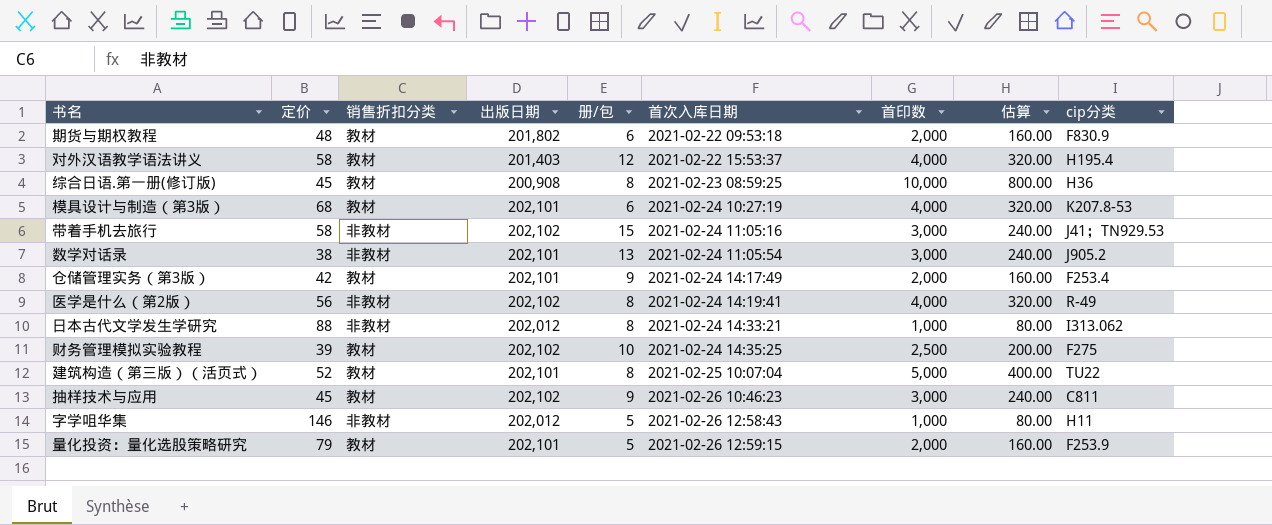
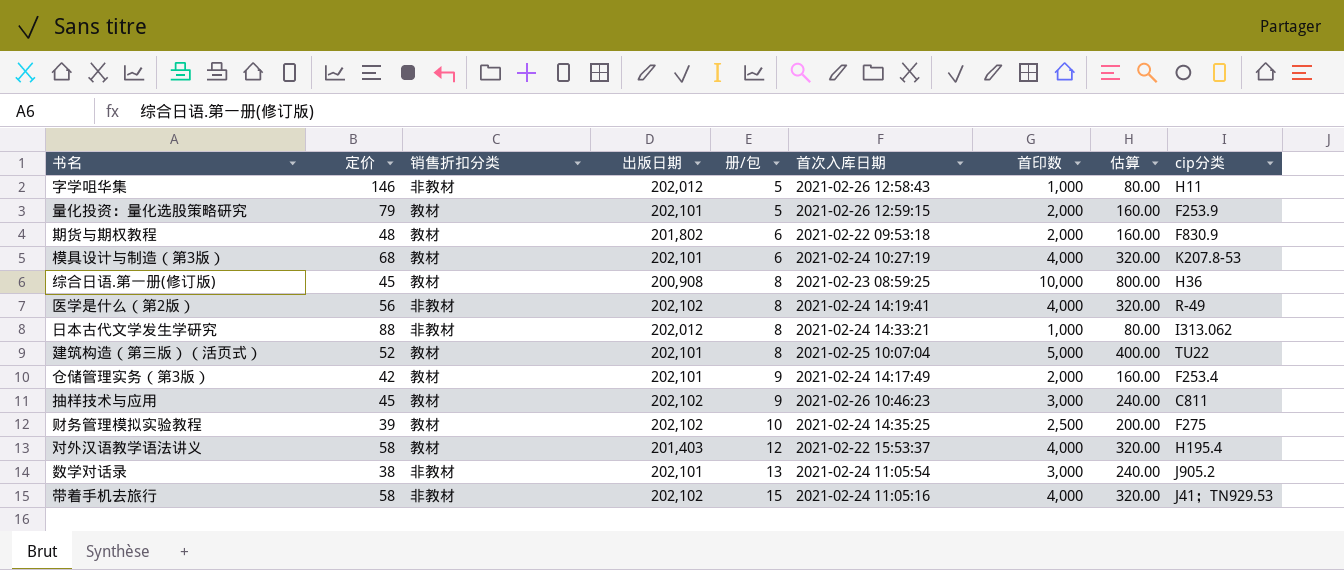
row order: 首次入库日期 ascending -> 册/包 ascending
带着手机去旅行 | 首印数: 3,000 -> 4,000
带着手机去旅行 | 估算: 240.00 -> 320.00

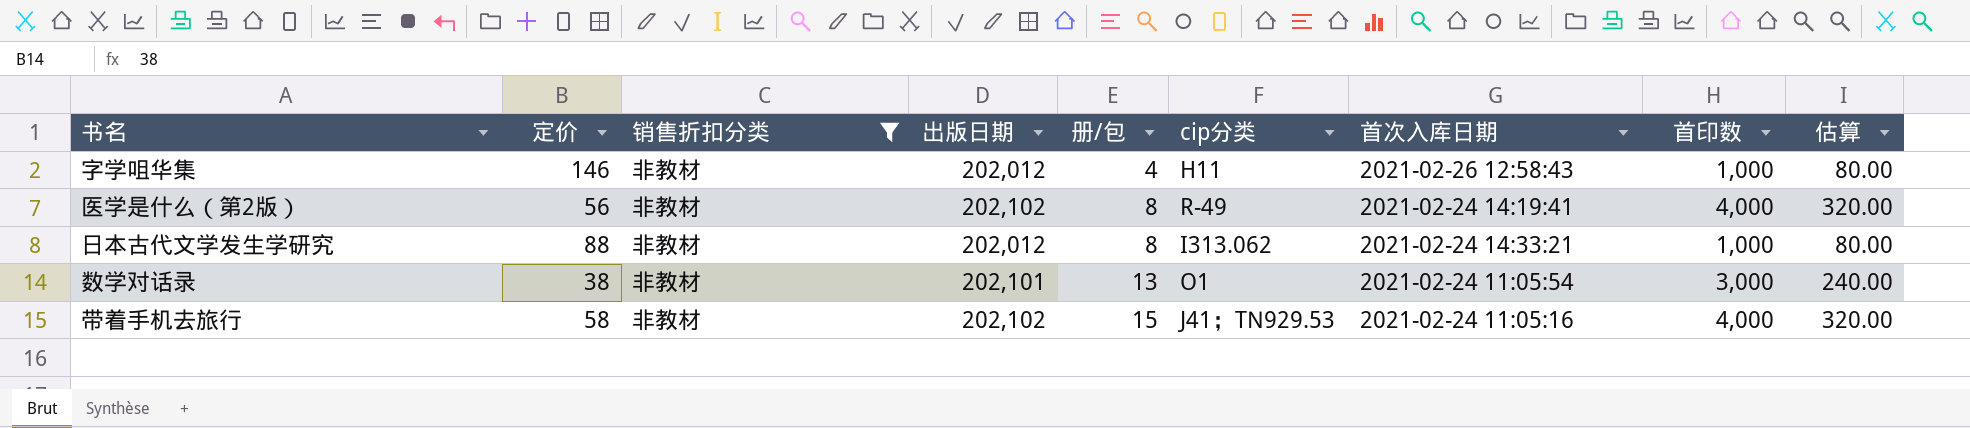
filter: none -> 销售折扣分类 = 非教材
column cip分类 | position: 9 -> 6
字学咀华集 | 册/包: 5 -> 4
数学对话录 | cip分类: J905.2 -> O1

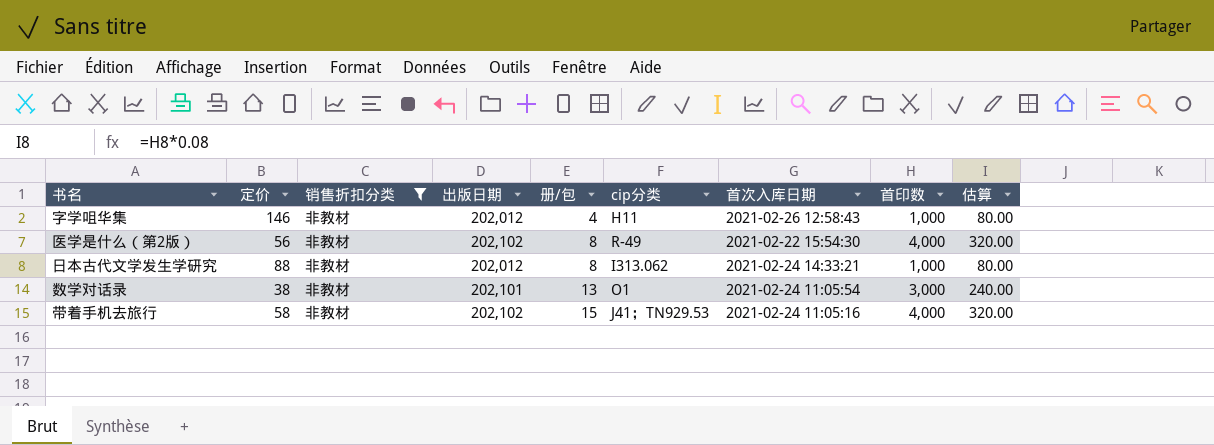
医学是什么（第2版） | 首次入库日期: 2021-02-24 14:19:41 -> 2021-02-22 15:54:30

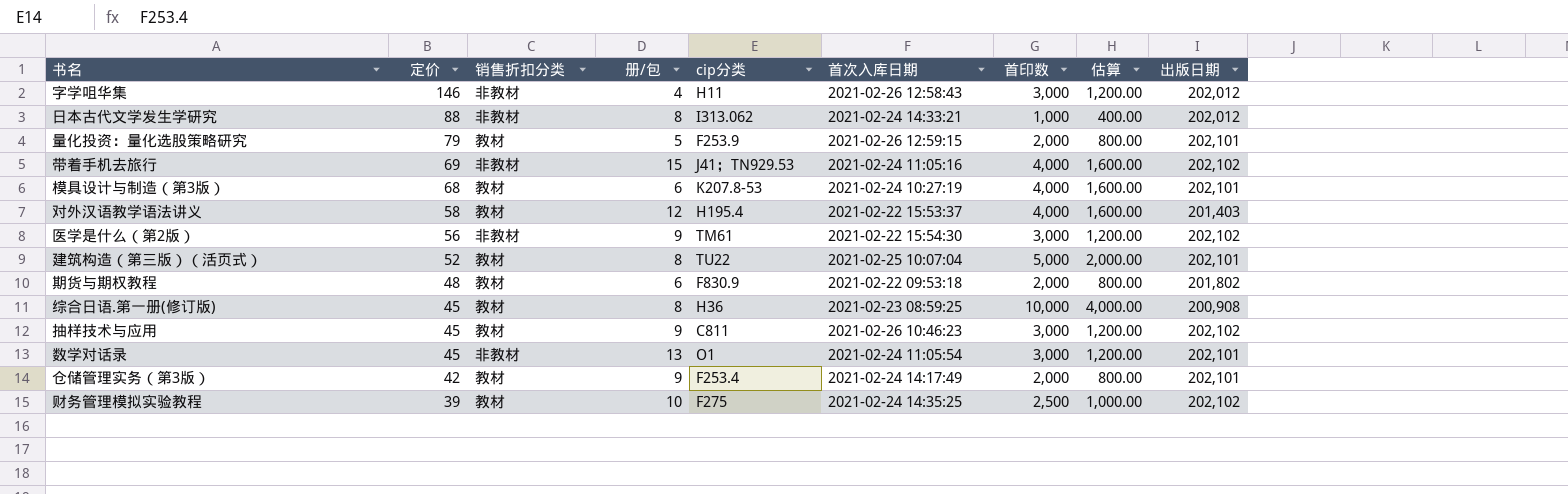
filter: 销售折扣分类 = 非教材 -> none
row order: 册/包 ascending -> 定价 descending
column 估算 | formula: [首印数] * 0.08 -> [首印数] * 0.4
column 出版日期 | position: 4 -> 9
字学咀华集 | 首印数: 1,000 -> 3,000
带着手机去旅行 | 定价: 58 -> 69
医学是什么（第2版） | 册/包: 8 -> 9
医学是什么（第2版） | cip分类: R-49 -> TM61
医学是什么（第2版） | 首印数: 4,000 -> 3,000
数学对话录 | 定价: 38 -> 45

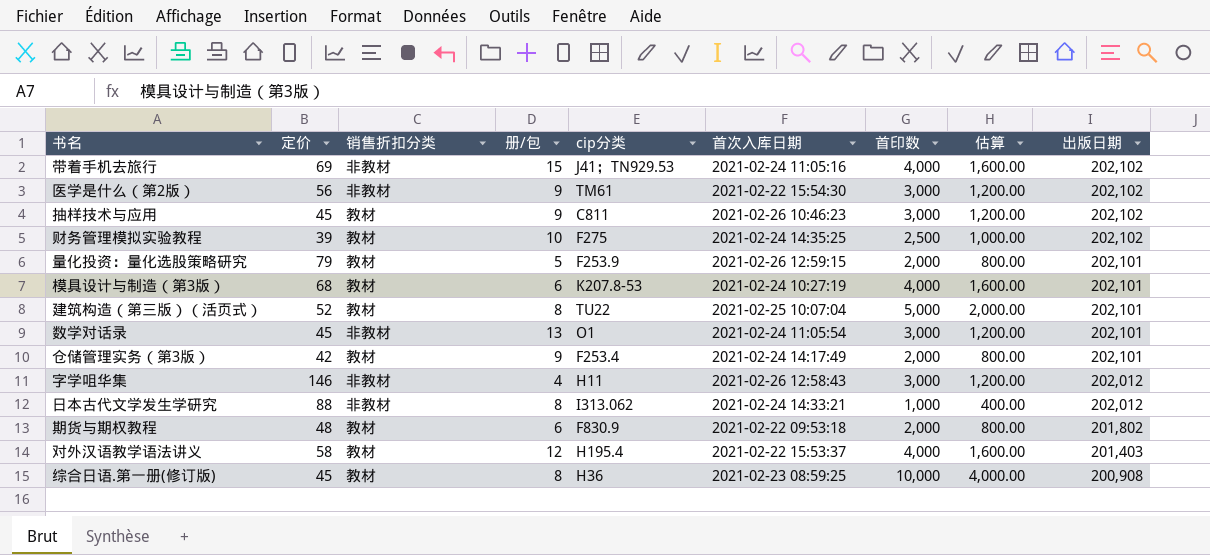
row order: 定价 descending -> 出版日期 descending

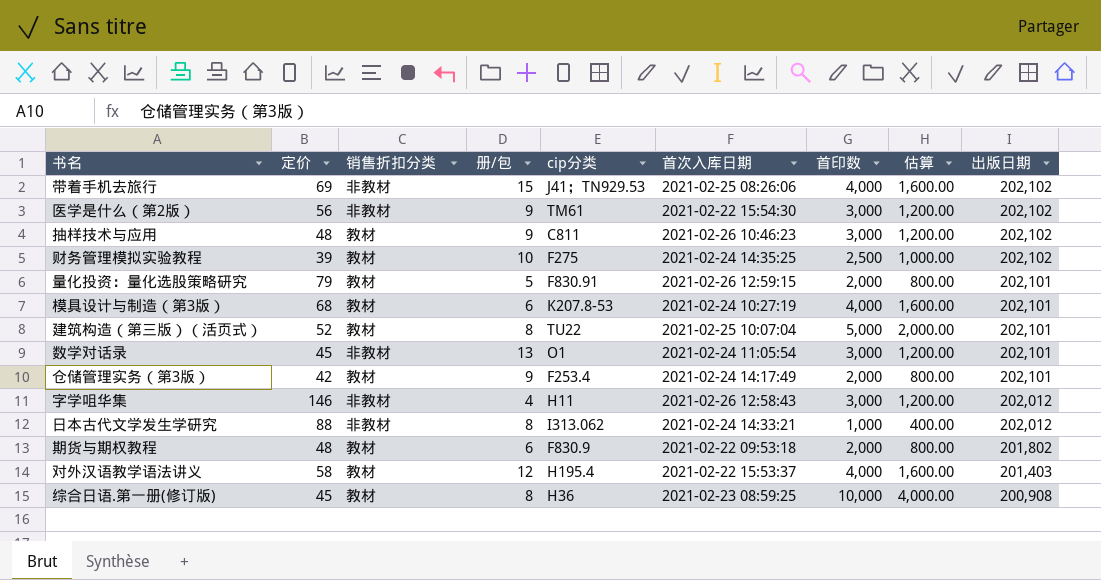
带着手机去旅行 | 首次入库日期: 2021-02-24 11:05:16 -> 2021-02-25 08:26:06
抽样技术与应用 | 定价: 45 -> 48
量化投资：量化选股策略研究 | cip分类: F253.9 -> F830.91

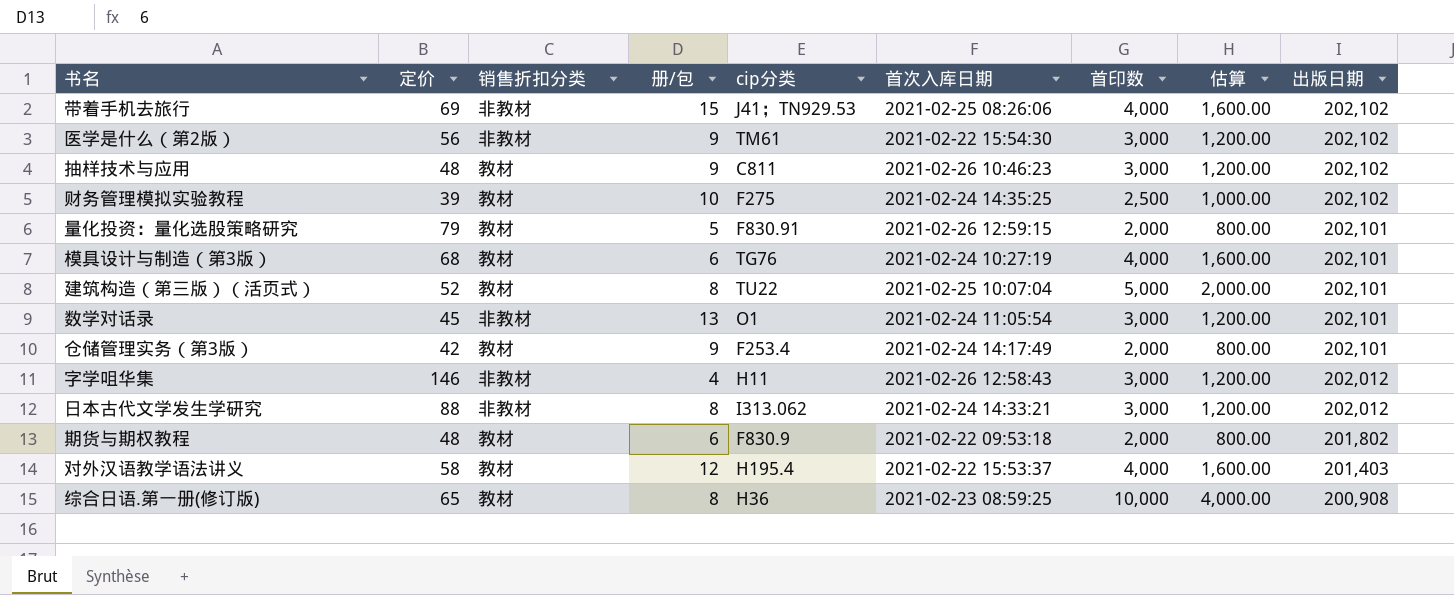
模具设计与制造（第3版） | cip分类: K207.8-53 -> TG76
日本古代文学发生学研究 | 首印数: 1,000 -> 3,000
日本古代文学发生学研究 | 估算: 400.00 -> 1,200.00
综合日语.第一册(修订版) | 定价: 45 -> 65

